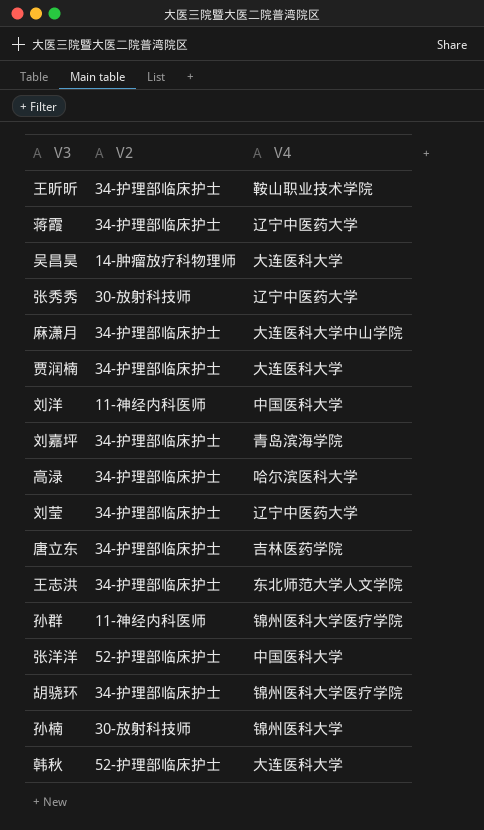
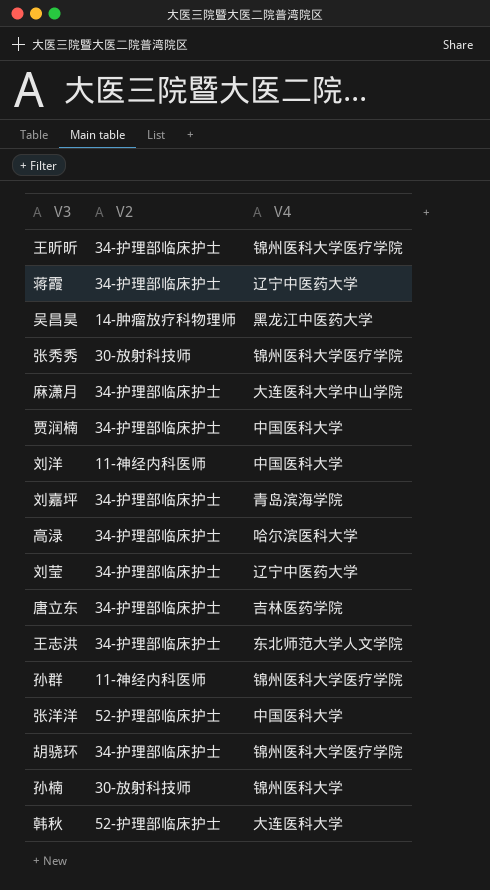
王昕昕 | V4: 鞍山职业技术学院 -> 锦州医科大学医疗学院
吴昌昊 | V4: 大连医科大学 -> 黑龙江中医药大学
张秀秀 | V4: 辽宁中医药大学 -> 锦州医科大学医疗学院
贾润楠 | V4: 大连医科大学 -> 中国医科大学

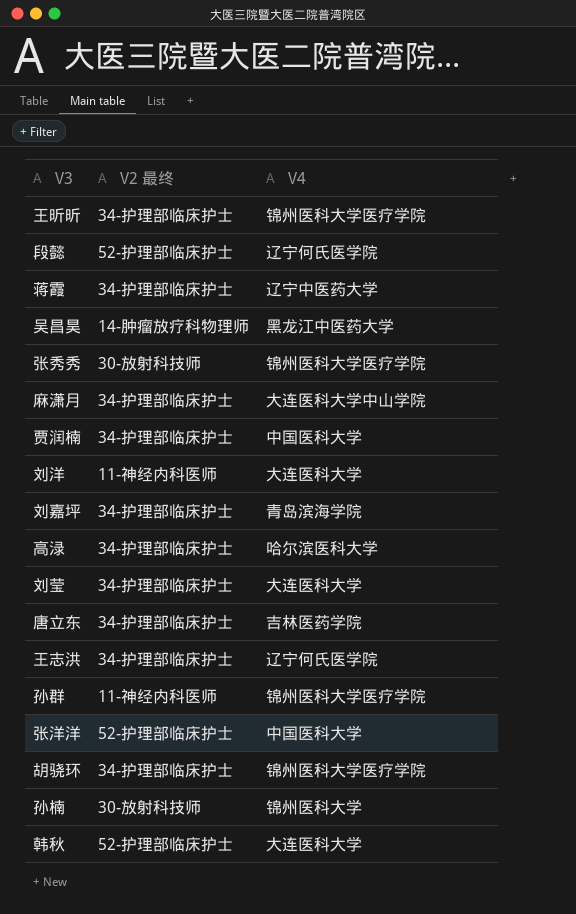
column name: V2 -> V2 最终
row 段懿: none -> 52-护理部临床护士 | 辽宁何氏医学院
刘洋 | V4: 中国医科大学 -> 大连医科大学
刘莹 | V4: 辽宁中医药大学 -> 大连医科大学
王志洪 | V4: 东北师范大学人文学院 -> 辽宁何氏医学院

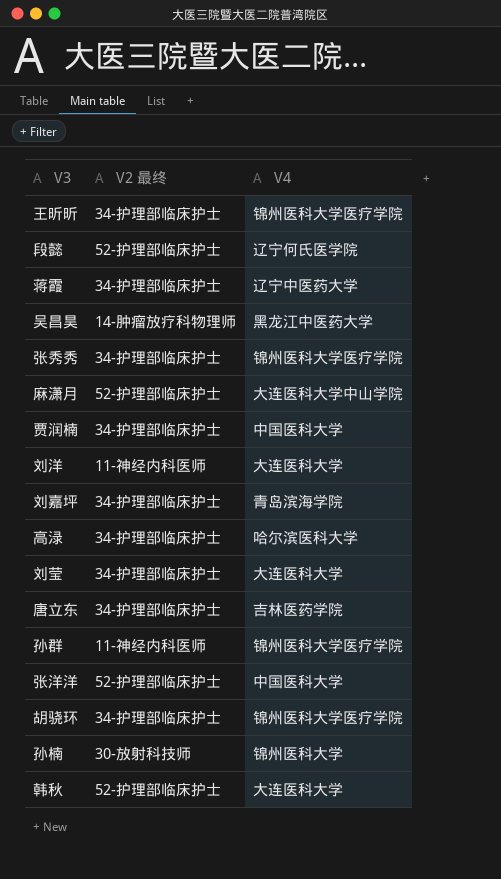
row 王志洪: 34-护理部临床护士 | 辽宁何氏医学院 -> none
张秀秀 | V2 最终: 30-放射科技师 -> 34-护理部临床护士
麻潇月 | V2 最终: 34-护理部临床护士 -> 52-护理部临床护士

